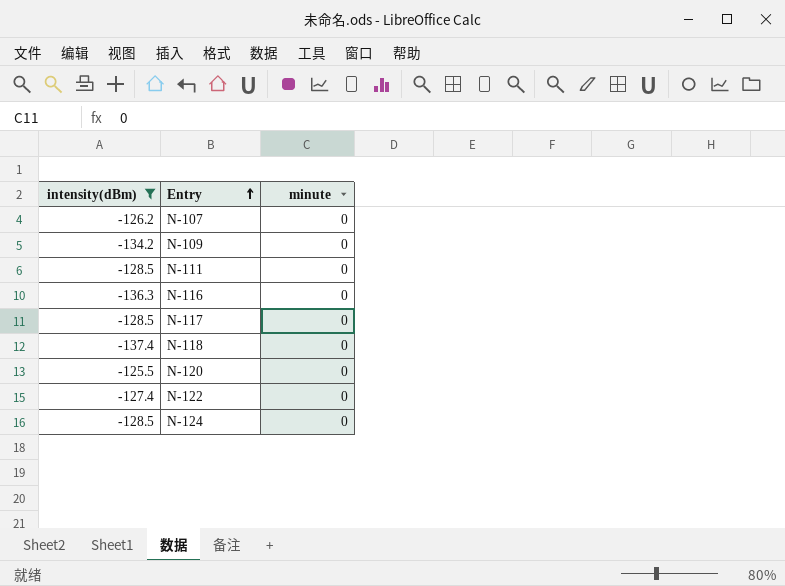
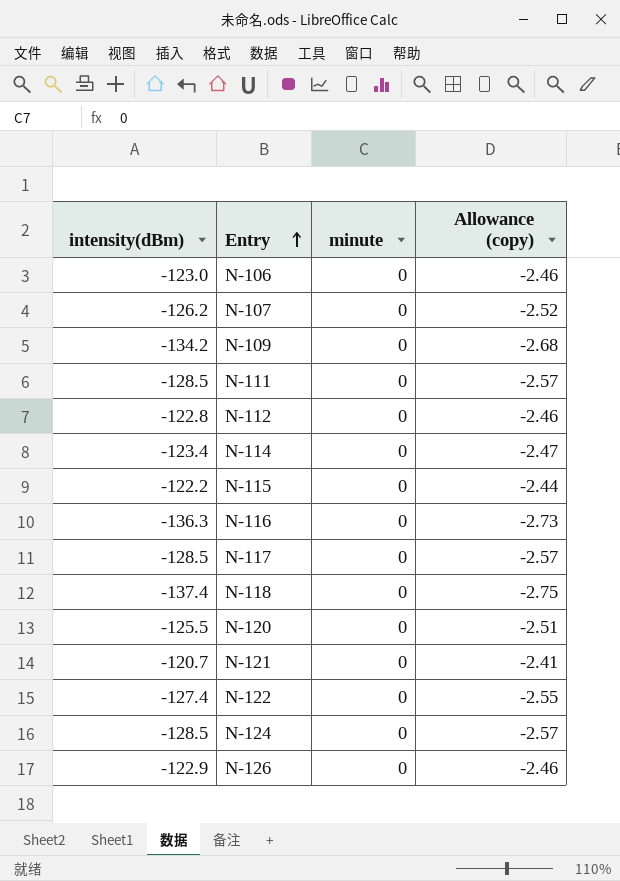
filter: intensity(dBm) <= -125.5 -> none
column Allowance (copy) | formula: none -> [intensity(dBm)] * 0.02

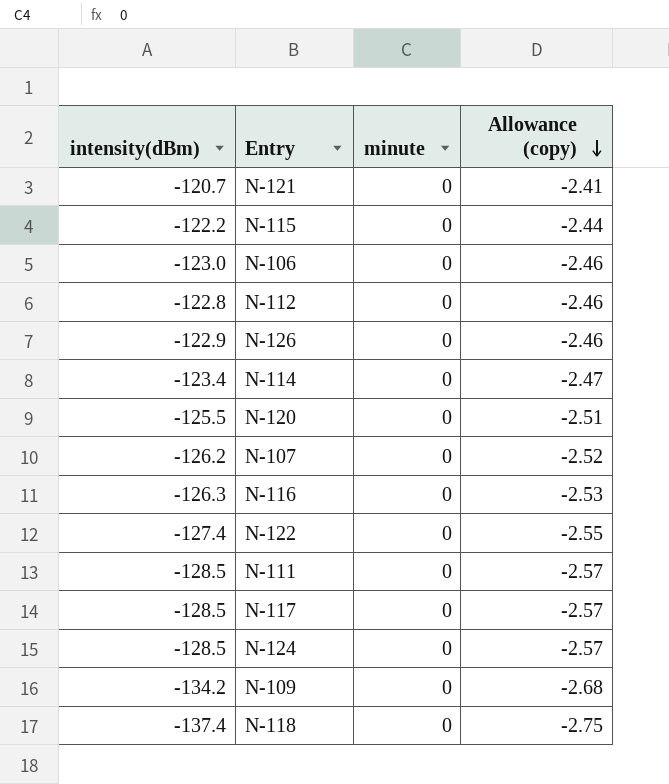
row order: Entry ascending -> Allowance (copy) descending
N-116 | intensity(dBm): -136.3 -> -126.3
N-116 | Allowance (copy): -2.73 -> -2.53

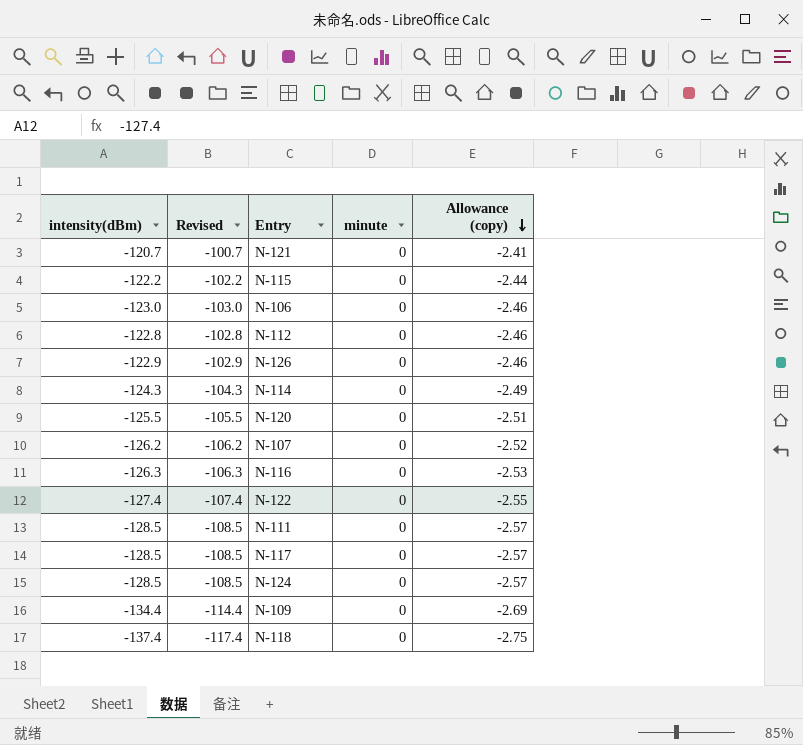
column Revised | formula: none -> [intensity(dBm)] + 20
N-114 | intensity(dBm): -123.4 -> -124.3
N-114 | Allowance (copy): -2.47 -> -2.49
N-109 | intensity(dBm): -134.2 -> -134.4
N-109 | Allowance (copy): -2.68 -> -2.69

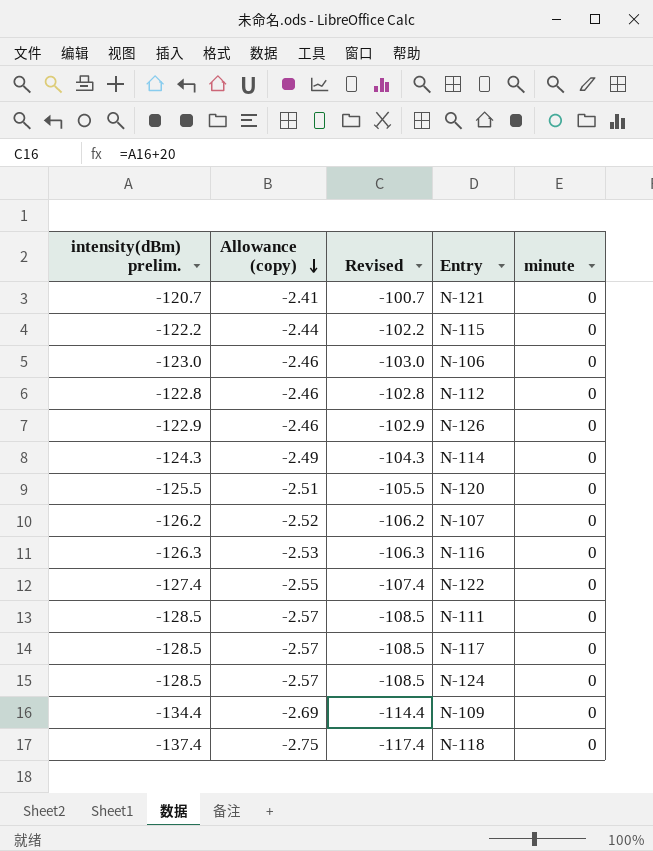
column name: intensity(dBm) -> intensity(dBm) prelim.
column Allowance (copy) | position: 5 -> 2

